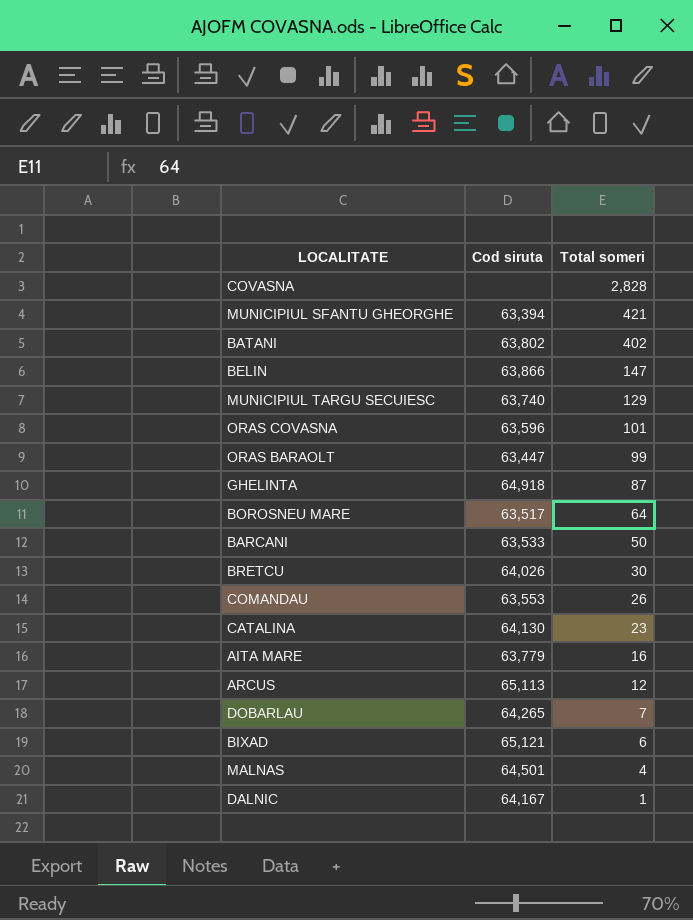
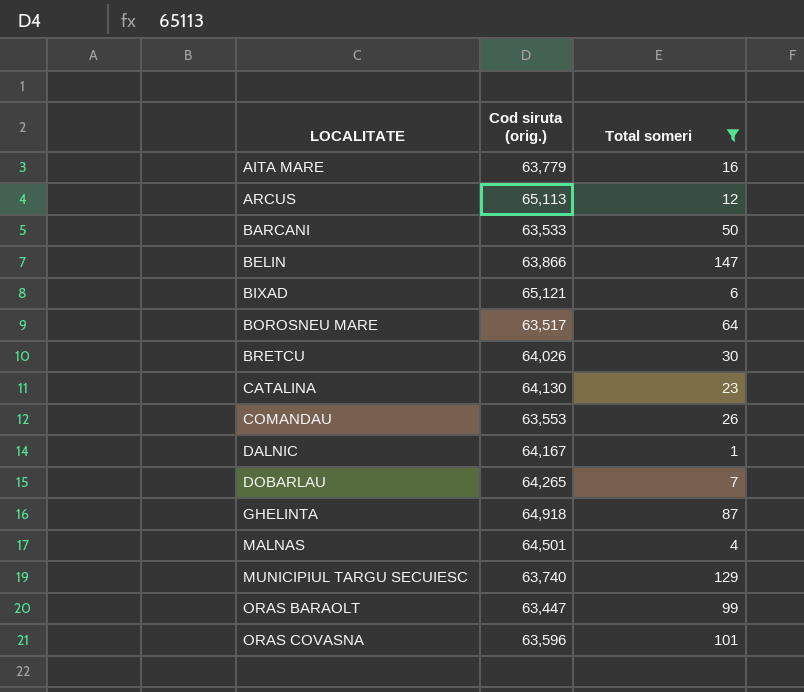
filter: none -> Total someri <= 147
row order: Total someri descending -> LOCALITATE ascending
column name: Cod siruta -> Cod siruta (orig.)

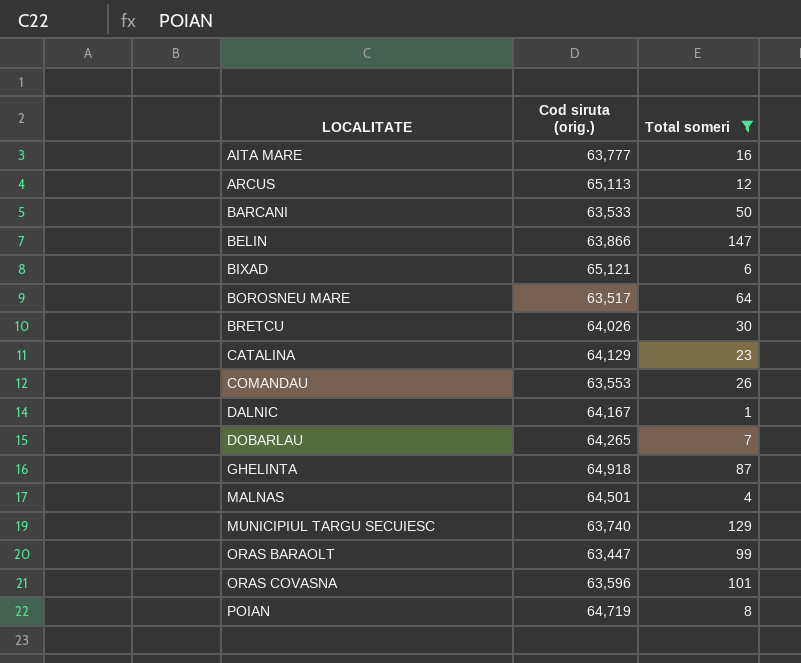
AITA MARE | Cod siruta (orig.): 63,779 -> 63,777
CATALINA | Cod siruta (orig.): 64,130 -> 64,129
row POIAN: none -> 64,719 | 8

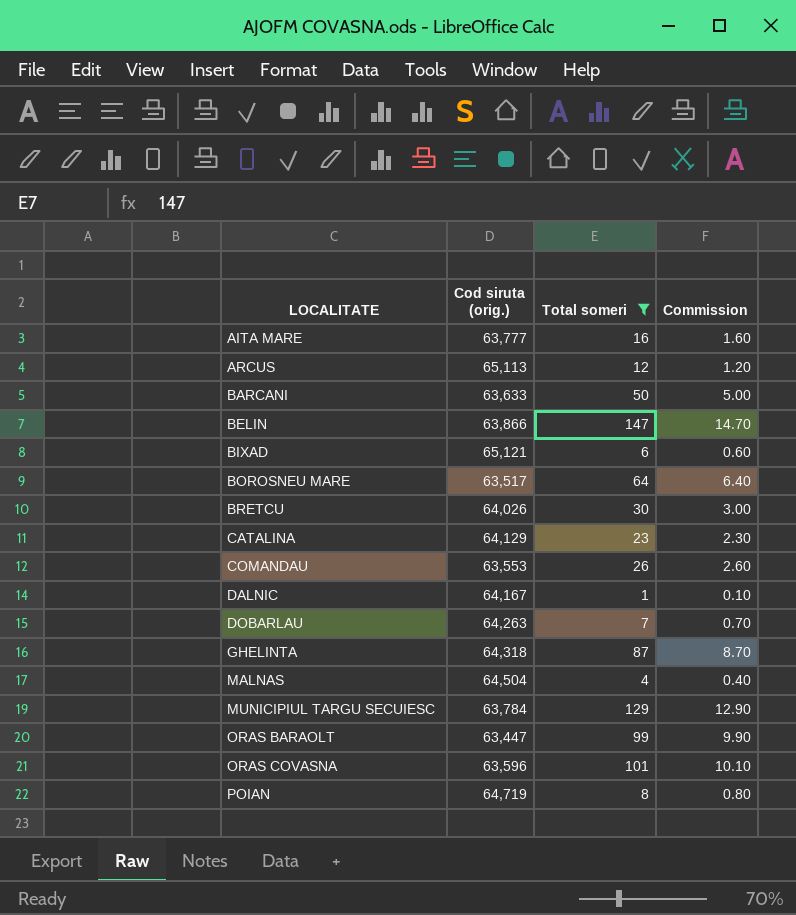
column Commission | formula: none -> [Total someri] * 0.1
BARCANI | Cod siruta (orig.): 63,533 -> 63,633
DOBARLAU | Cod siruta (orig.): 64,265 -> 64,263
GHELINTA | Cod siruta (orig.): 64,918 -> 64,318
MALNAS | Cod siruta (orig.): 64,501 -> 64,504
MUNICIPIUL TARGU SECUIESC | Cod siruta (orig.): 63,740 -> 63,784

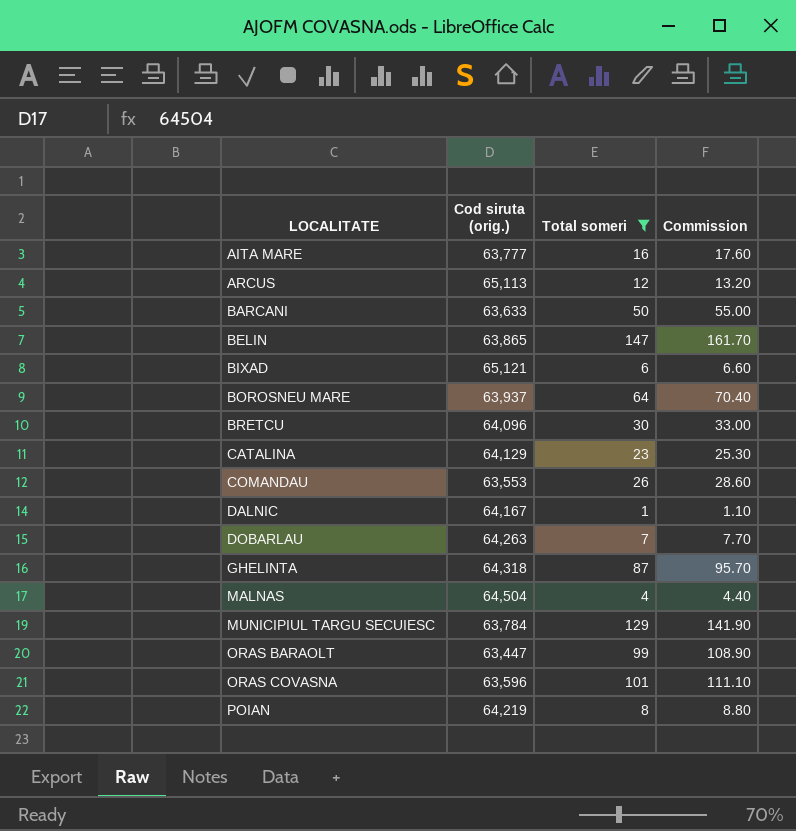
column Commission | formula: [Total someri] * 0.1 -> [Total someri] * 1.1
BELIN | Cod siruta (orig.): 63,866 -> 63,865
BOROSNEU MARE | Cod siruta (orig.): 63,517 -> 63,937
BRETCU | Cod siruta (orig.): 64,026 -> 64,096
POIAN | Cod siruta (orig.): 64,719 -> 64,219

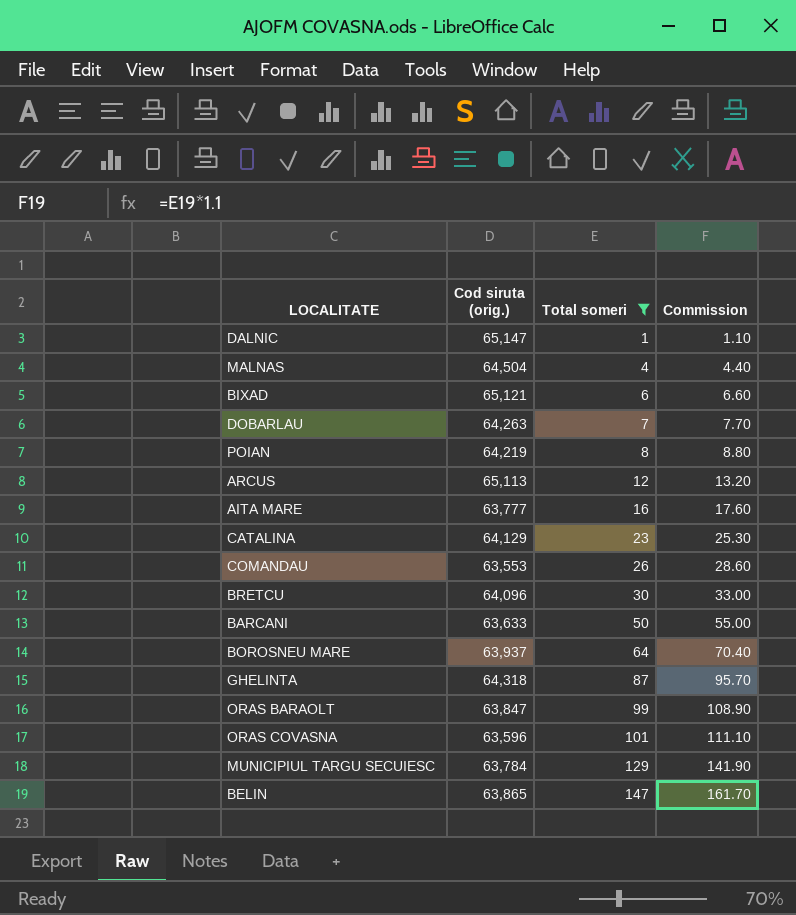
row order: LOCALITATE ascending -> Total someri ascending
DALNIC | Cod siruta (orig.): 64,167 -> 65,147
ORAS BARAOLT | Cod siruta (orig.): 63,447 -> 63,847

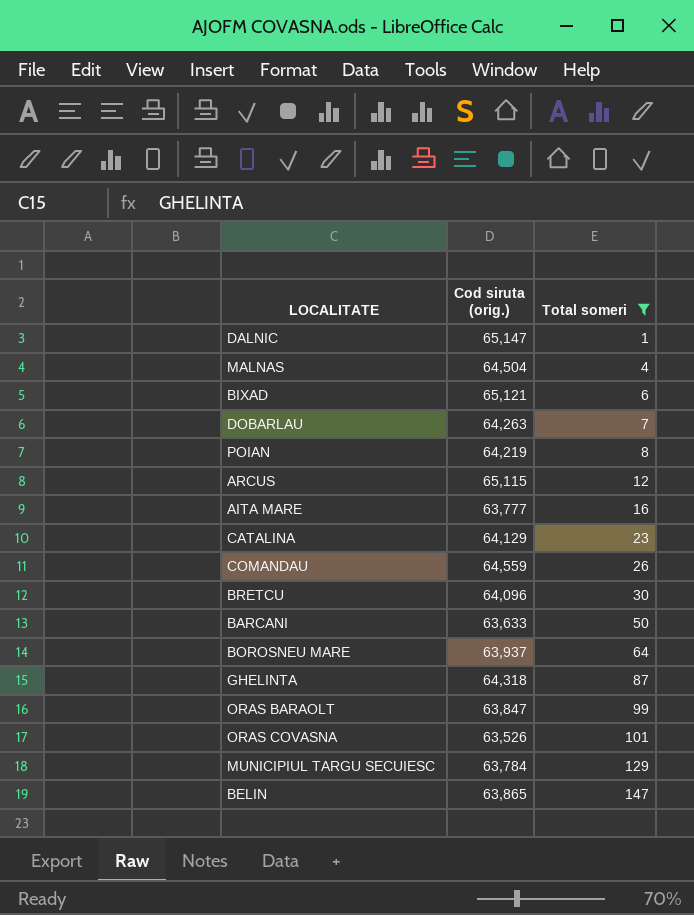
column Commission | formula: [Total someri] * 1.1 -> none
ARCUS | Cod siruta (orig.): 65,113 -> 65,115
COMANDAU | Cod siruta (orig.): 63,553 -> 64,559
ORAS COVASNA | Cod siruta (orig.): 63,596 -> 63,526

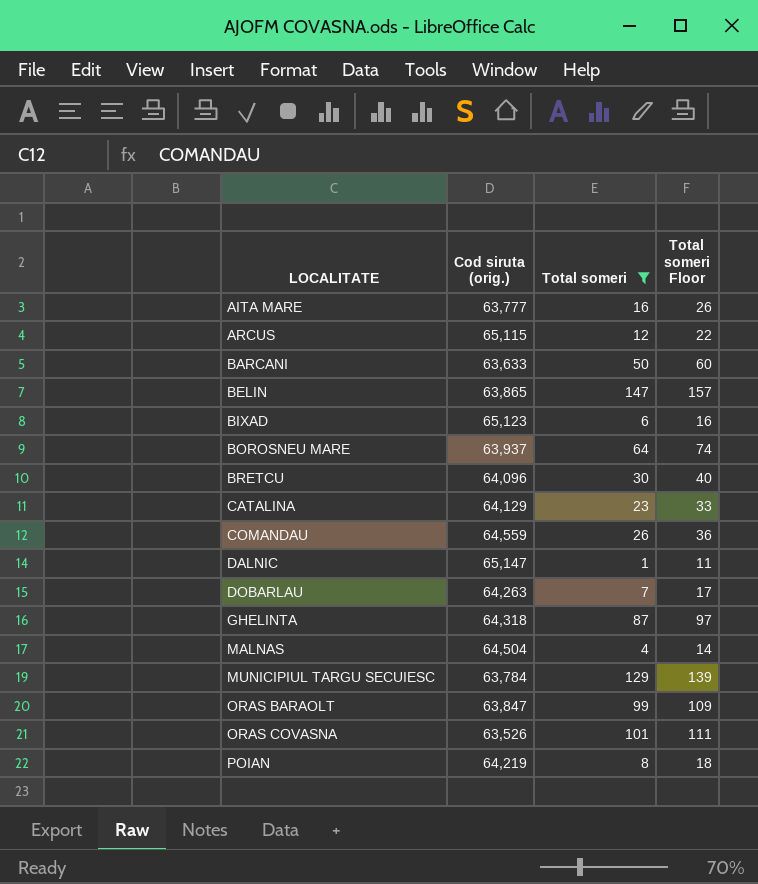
row order: Total someri ascending -> LOCALITATE ascending
column Total someri Floor | formula: none -> [Total someri] + 10
BIXAD | Cod siruta (orig.): 65,121 -> 65,123

